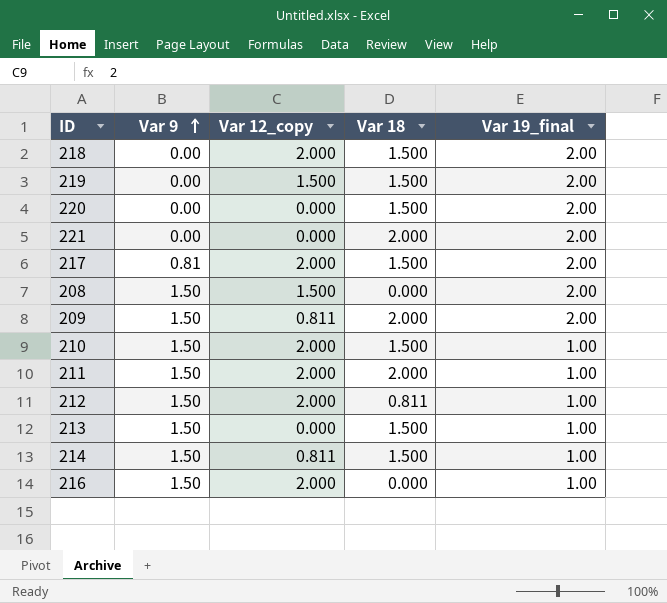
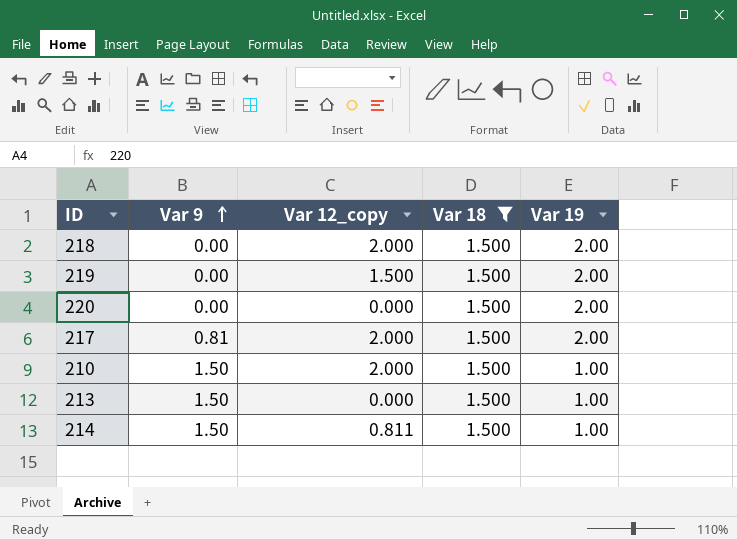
filter: none -> Var 18 = 1.500
column name: Var 19_final -> Var 19

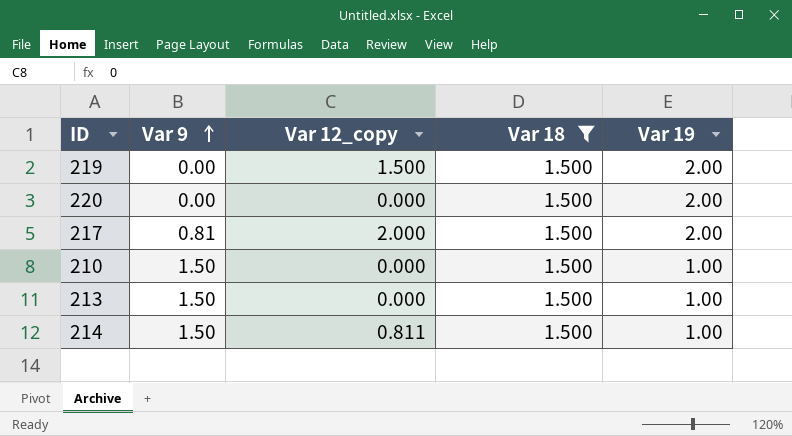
row 218: 0.00 | 2.000 | 1.500 | 2.00 -> none
210 | Var 12_copy: 2.000 -> 0.000

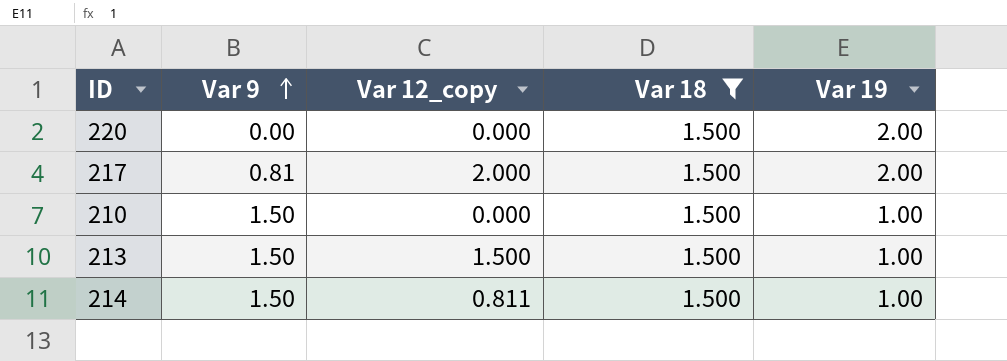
row 219: 0.00 | 1.500 | 1.500 | 2.00 -> none
213 | Var 12_copy: 0.000 -> 1.500

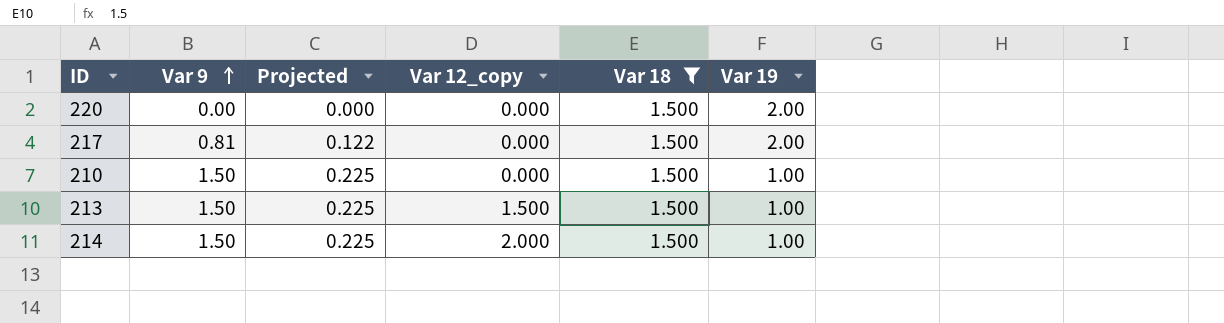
column Projected | formula: none -> [Var 9] * 0.15
217 | Var 12_copy: 2.000 -> 0.000
214 | Var 12_copy: 0.811 -> 2.000

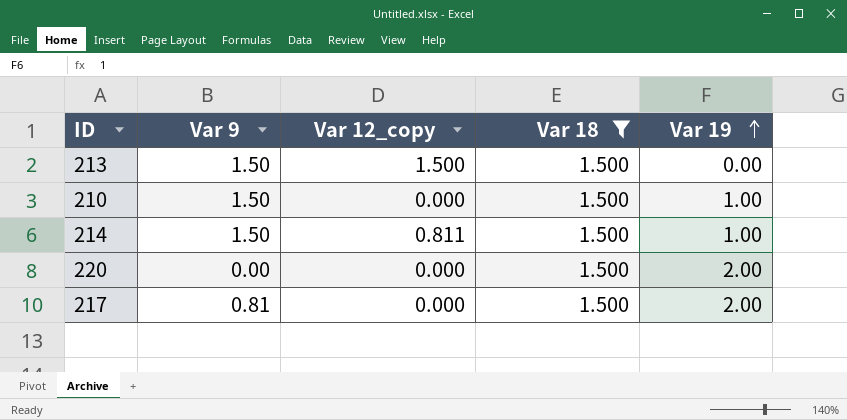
row order: Var 9 ascending -> Var 19 ascending
column Projected | formula: [Var 9] * 0.15 -> none
213 | Var 19: 1.00 -> 0.00
214 | Var 12_copy: 2.000 -> 0.811

